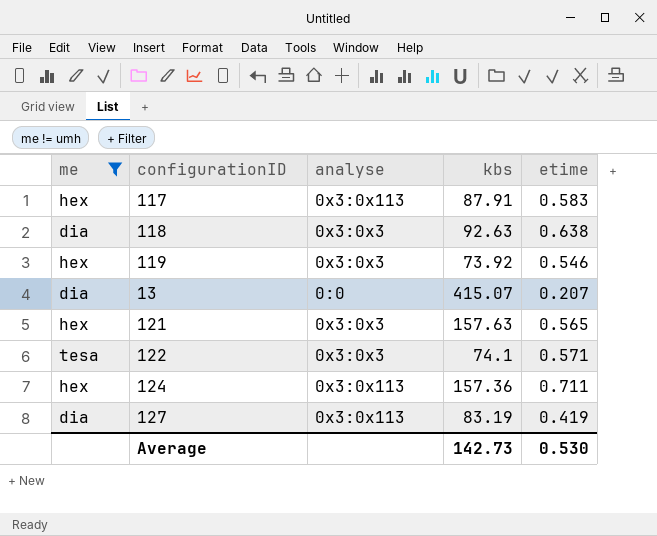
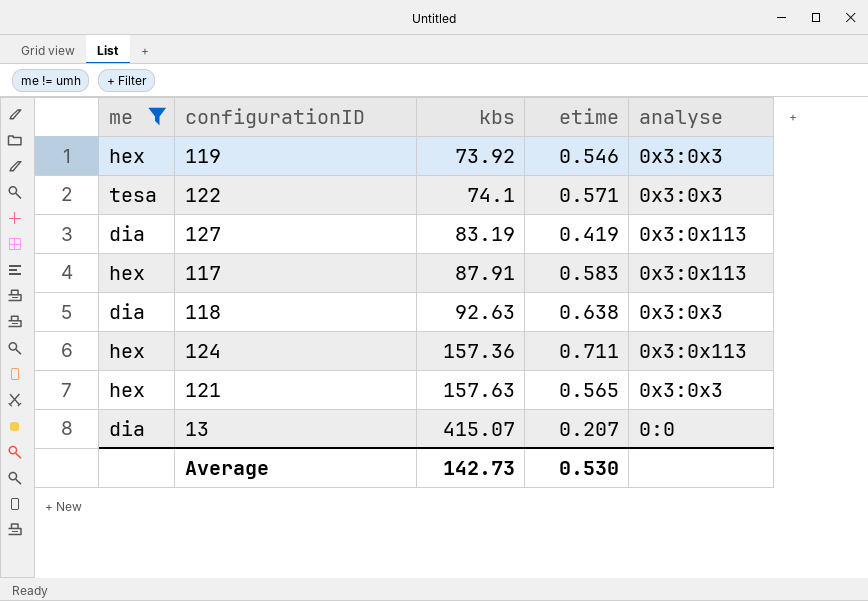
row order: none -> kbs ascending
column analyse | position: 3 -> 5

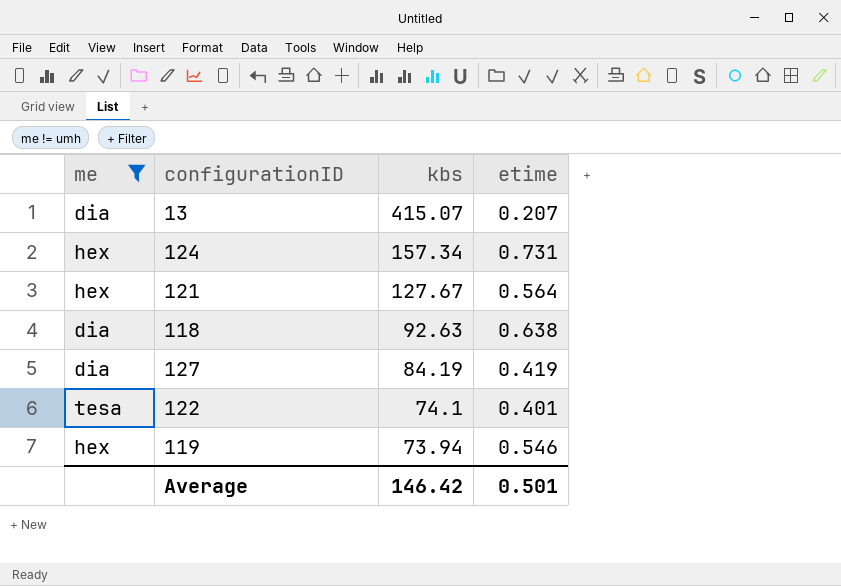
row order: kbs ascending -> kbs descending
column analyse | position: 5 -> none
row 117: hex | 87.91 | 0.583 | 0x3:0x113 -> none
124 | kbs: 157.36 -> 157.34
124 | etime: 0.711 -> 0.731
121 | kbs: 157.63 -> 127.67
121 | etime: 0.565 -> 0.564
127 | kbs: 83.19 -> 84.19
122 | etime: 0.571 -> 0.401
119 | kbs: 73.92 -> 73.94
Average | kbs: 142.73 -> 146.42
Average | etime: 0.530 -> 0.501

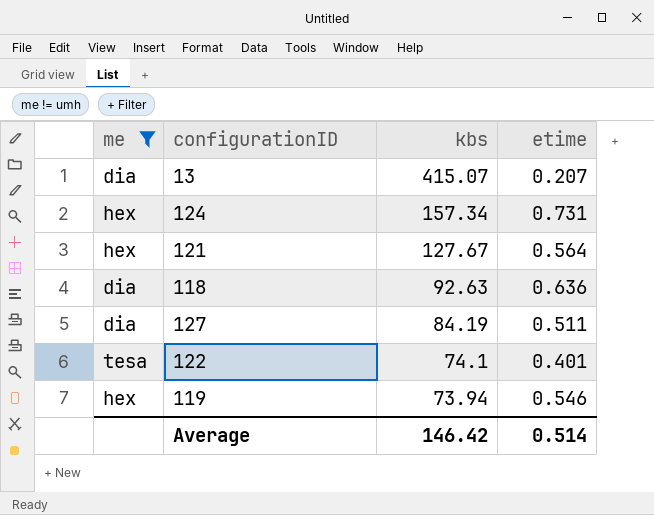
118 | etime: 0.638 -> 0.636
127 | etime: 0.419 -> 0.511
Average | etime: 0.501 -> 0.514

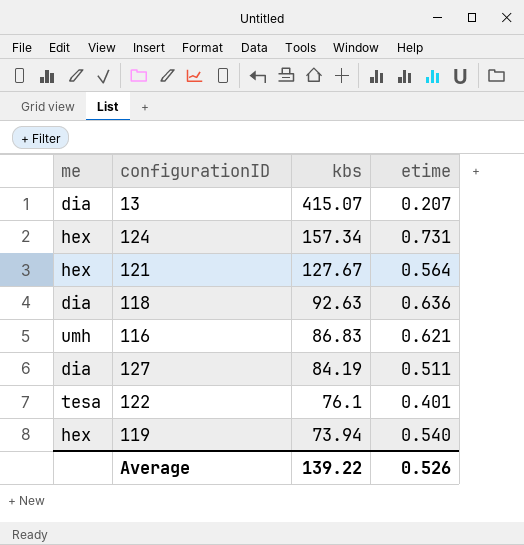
filter: me != umh -> none
122 | kbs: 74.1 -> 76.1
119 | etime: 0.546 -> 0.540
Average | kbs: 146.42 -> 139.22
Average | etime: 0.514 -> 0.526

